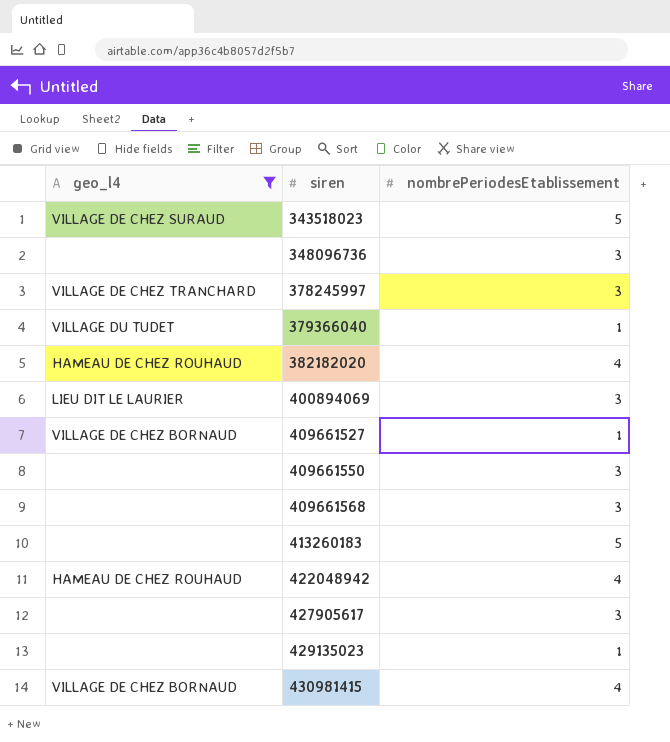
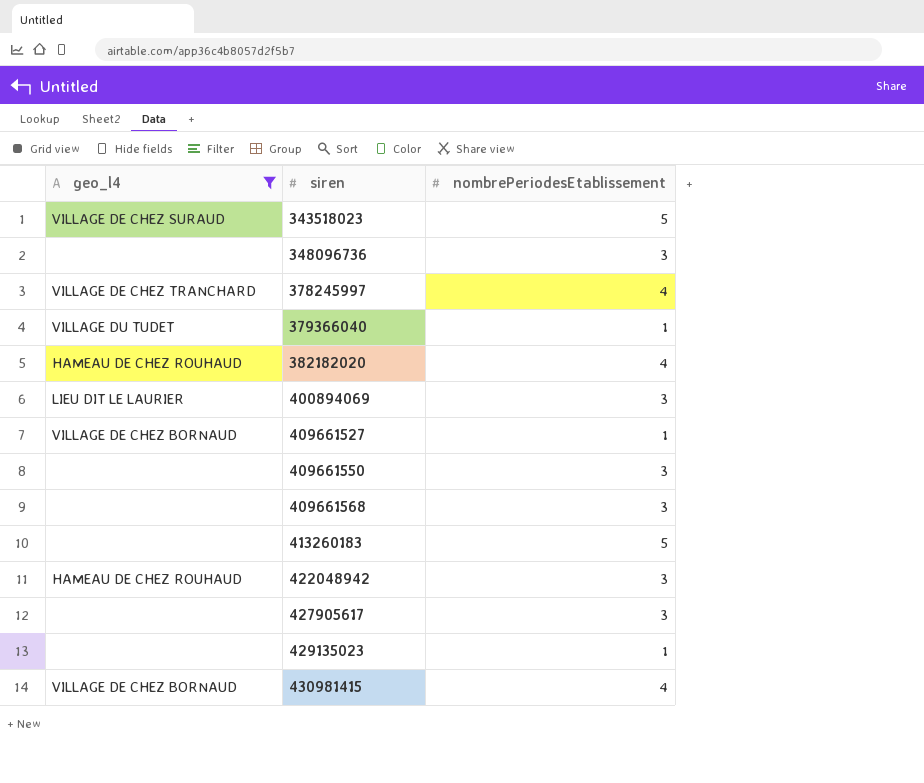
378245997 | nombrePeriodesEtablissement: 3 -> 4
422048942 | nombrePeriodesEtablissement: 4 -> 3

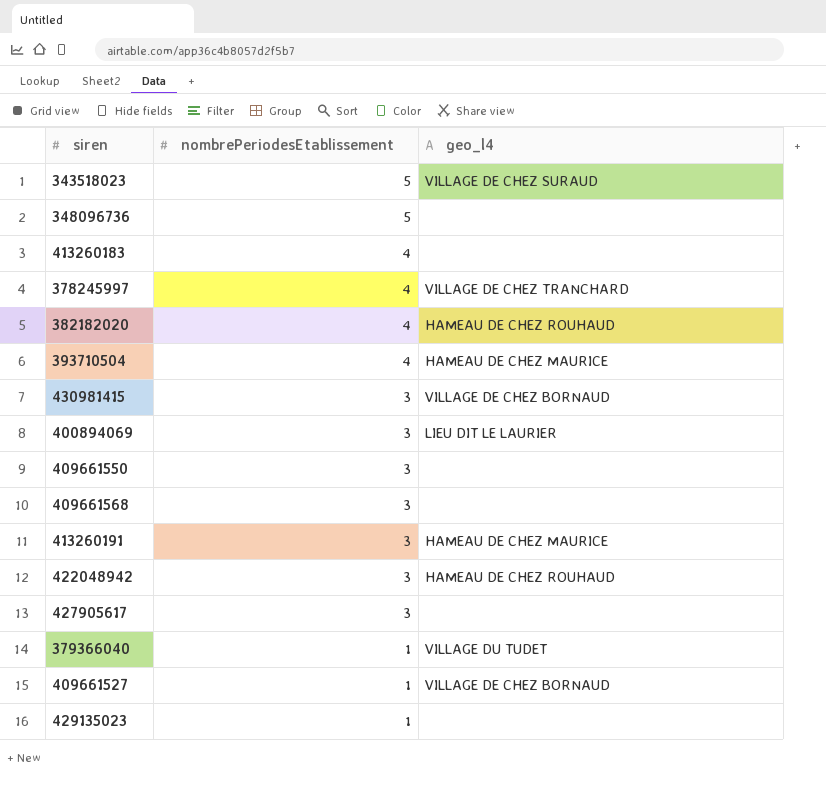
filter: geo_l4 != HAMEAU DE CHEZ MAURICE -> none
row order: siren ascending -> nombrePeriodesEtablissement descending
column geo_l4 | position: 1 -> 3
348096736 | nombrePeriodesEtablissement: 3 -> 5
413260183 | nombrePeriodesEtablissement: 5 -> 4
430981415 | nombrePeriodesEtablissement: 4 -> 3

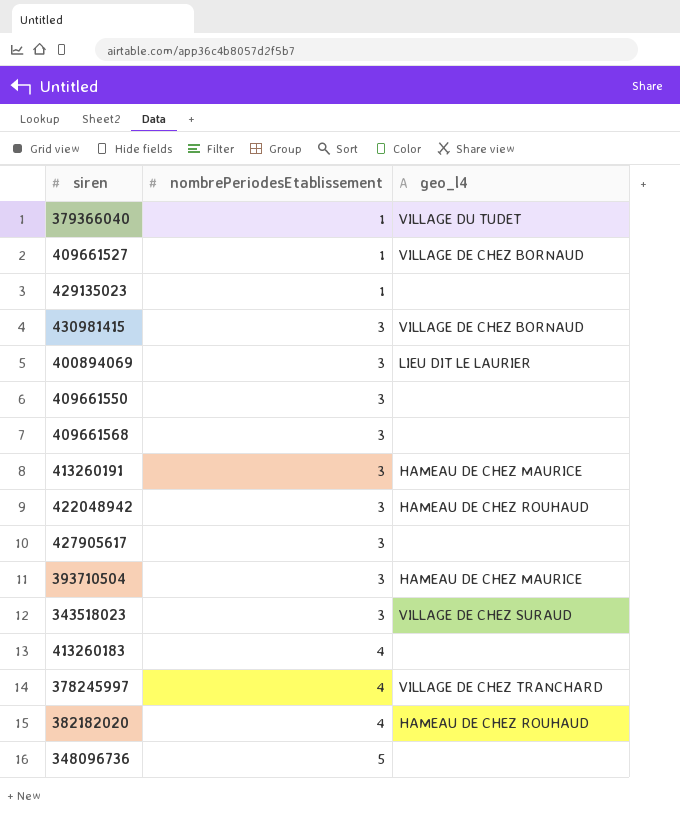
row order: nombrePeriodesEtablissement descending -> nombrePeriodesEtablissement ascending
393710504 | nombrePeriodesEtablissement: 4 -> 3
343518023 | nombrePeriodesEtablissement: 5 -> 3

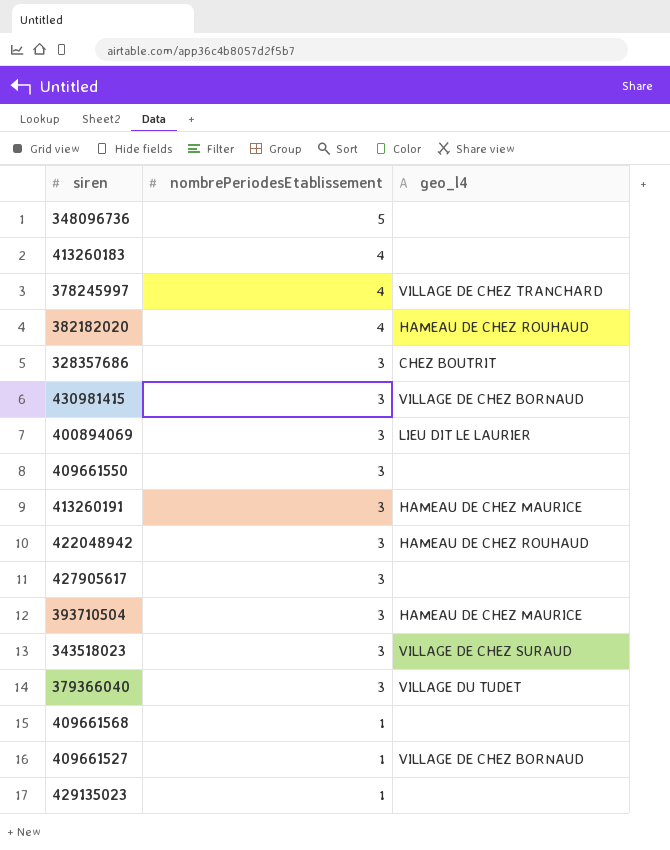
row order: nombrePeriodesEtablissement ascending -> nombrePeriodesEtablissement descending
row 328357686: none -> 3 | CHEZ BOUTRIT
379366040 | nombrePeriodesEtablissement: 1 -> 3
409661568 | nombrePeriodesEtablissement: 3 -> 1

